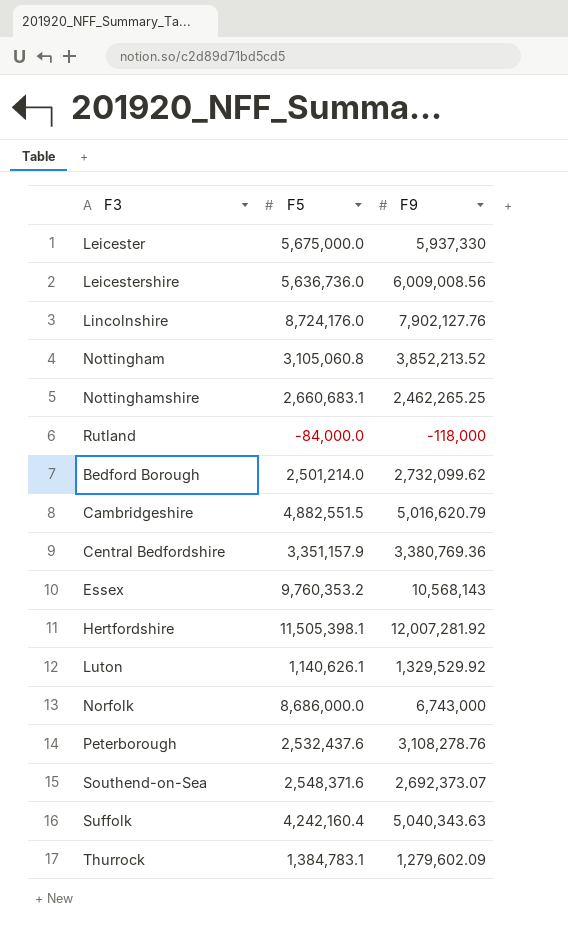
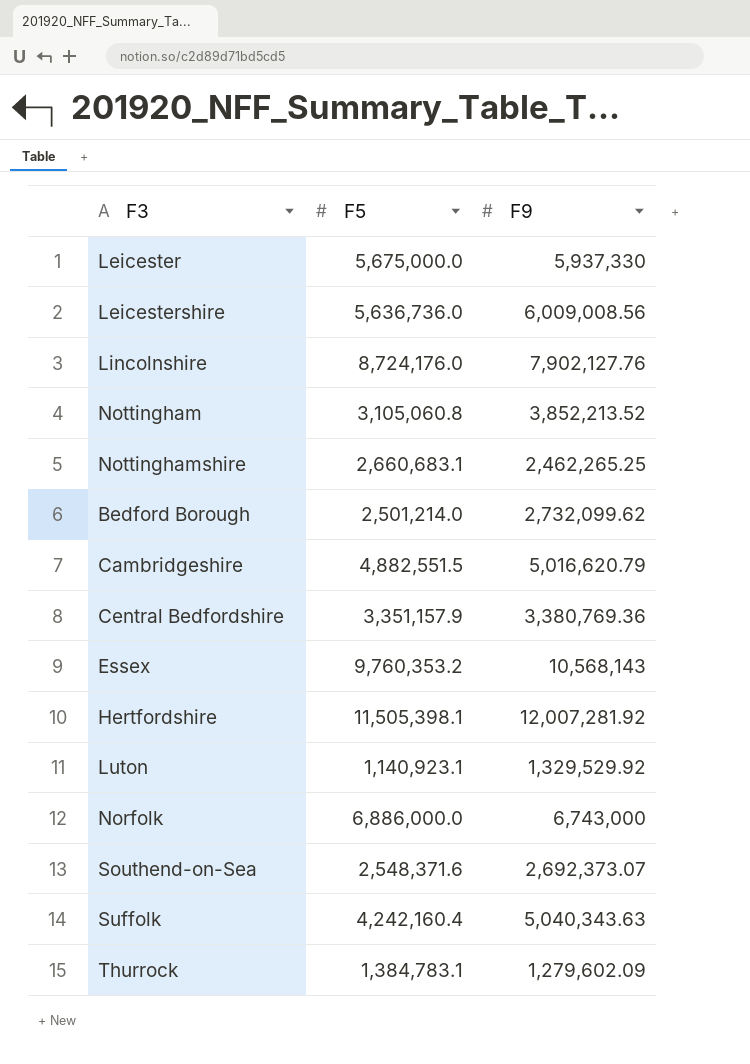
row Rutland: -84,000.0 | -118,000 -> none
row Peterborough: 2,532,437.6 | 3,108,278.76 -> none
Luton | F5: 1,140,626.1 -> 1,140,923.1
Norfolk | F5: 8,686,000.0 -> 6,886,000.0

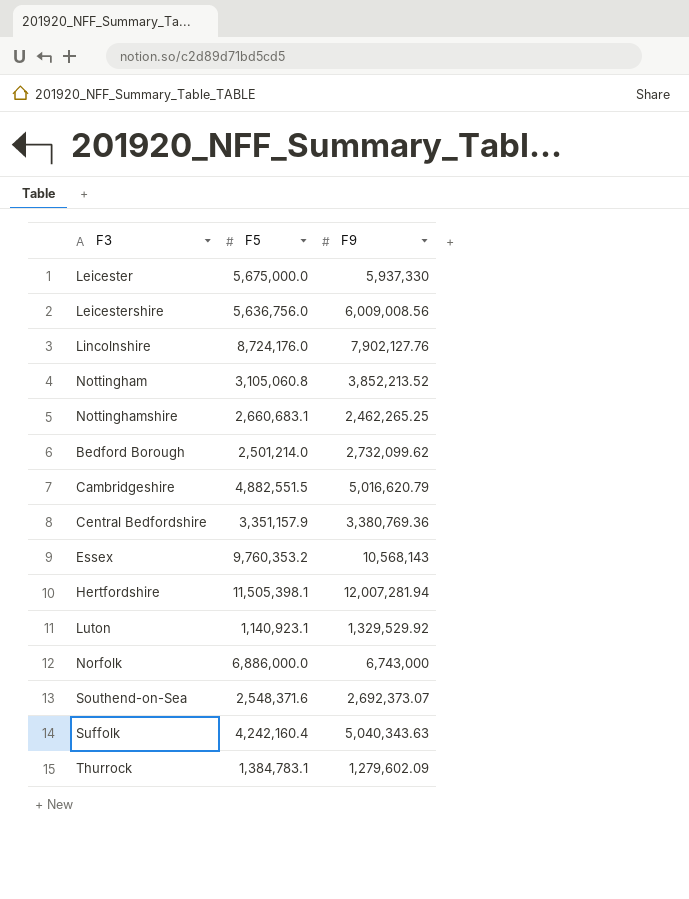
Leicestershire | F5: 5,636,736.0 -> 5,636,756.0
Hertfordshire | F9: 12,007,281.92 -> 12,007,281.94

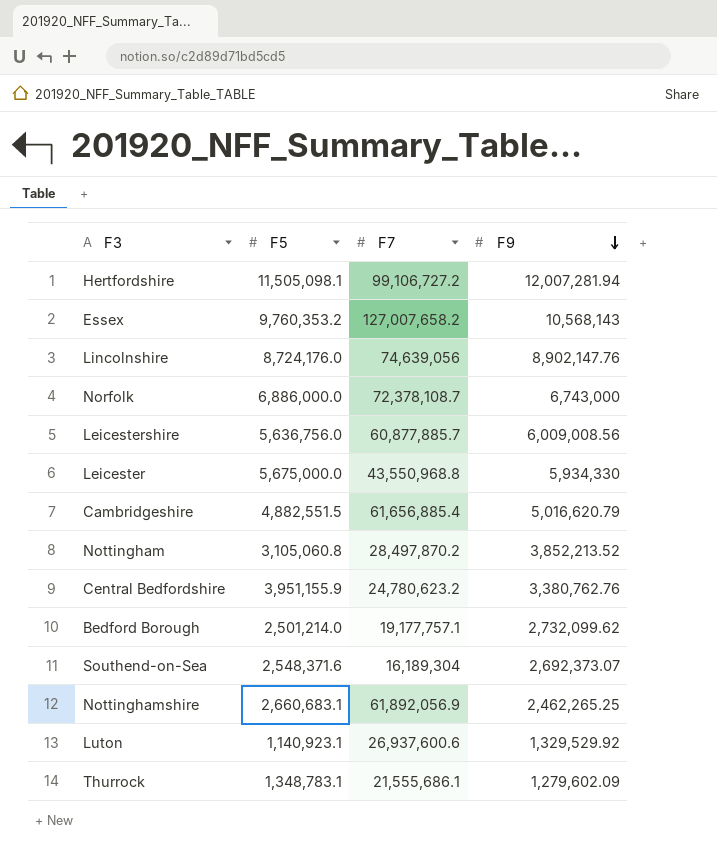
row order: none -> F9 descending
column F7 | position: none -> 3
row Suffolk: 4,242,160.4 | 5,040,343.63 -> none
Hertfordshire | F5: 11,505,398.1 -> 11,505,098.1
Lincolnshire | F9: 7,902,127.76 -> 8,902,147.76
Leicester | F9: 5,937,330 -> 5,934,330
Central Bedfordshire | F5: 3,351,157.9 -> 3,951,155.9
Central Bedfordshire | F9: 3,380,769.36 -> 3,380,762.76
Thurrock | F5: 1,384,783.1 -> 1,348,783.1

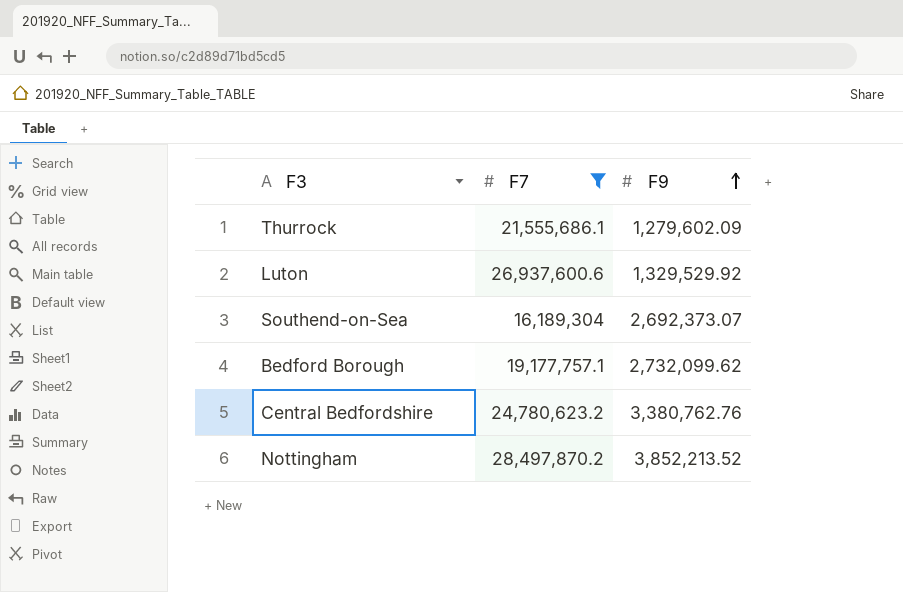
filter: none -> F7 <= 28,497,870.2
row order: F9 descending -> F9 ascending
column F5 | position: 2 -> none

